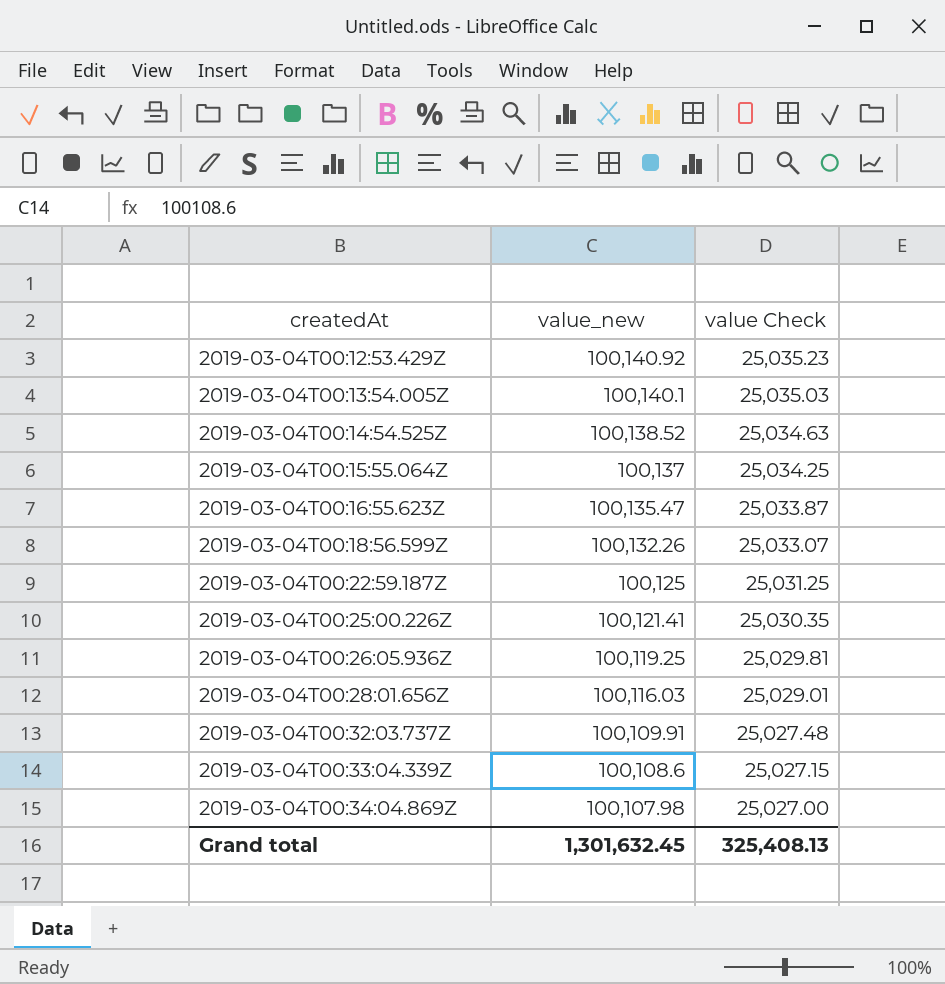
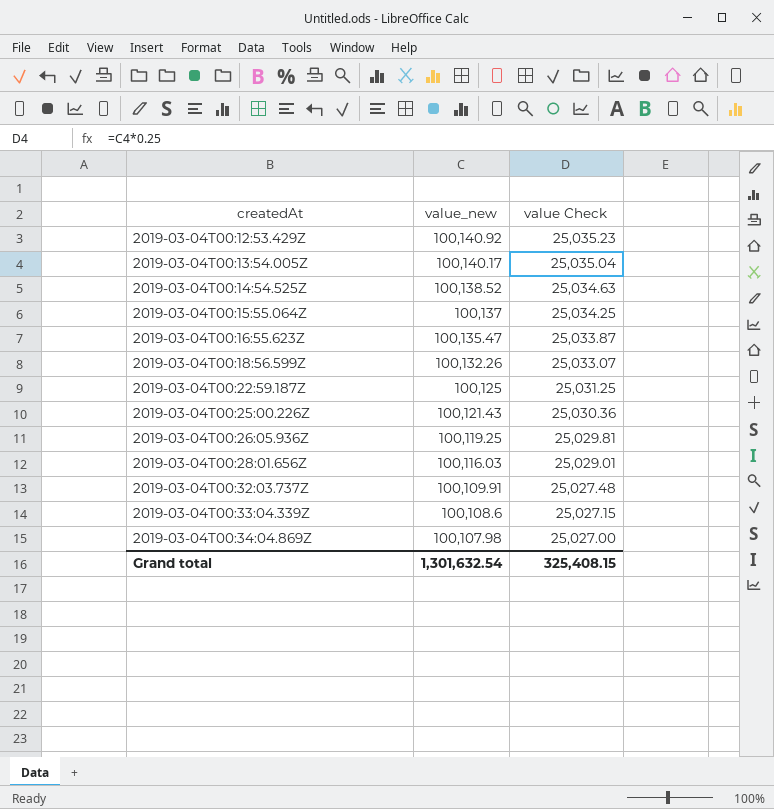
2019-03-04T00:13:54.005Z | value_new: 100,140.1 -> 100,140.17
2019-03-04T00:13:54.005Z | value Check: 25,035.03 -> 25,035.04
2019-03-04T00:25:00.226Z | value_new: 100,121.41 -> 100,121.43
2019-03-04T00:25:00.226Z | value Check: 25,030.35 -> 25,030.36
Grand total | value_new: 1,301,632.45 -> 1,301,632.54
Grand total | value Check: 325,408.13 -> 325,408.15

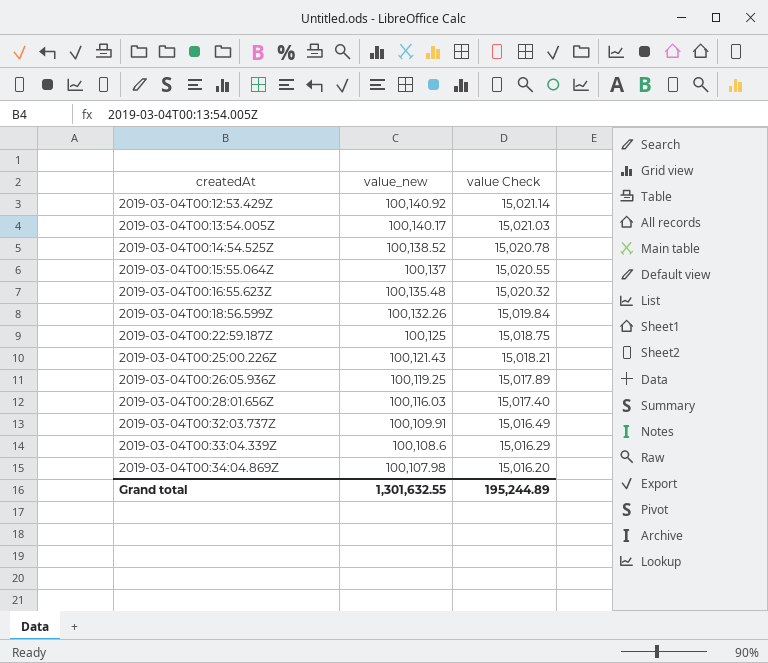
column value Check | formula: [value_new] * 0.25 -> [value_new] * 0.15
2019-03-04T00:16:55.623Z | value_new: 100,135.47 -> 100,135.48
Grand total | value_new: 1,301,632.54 -> 1,301,632.55
Grand total | value Check: 325,408.15 -> 195,244.89

